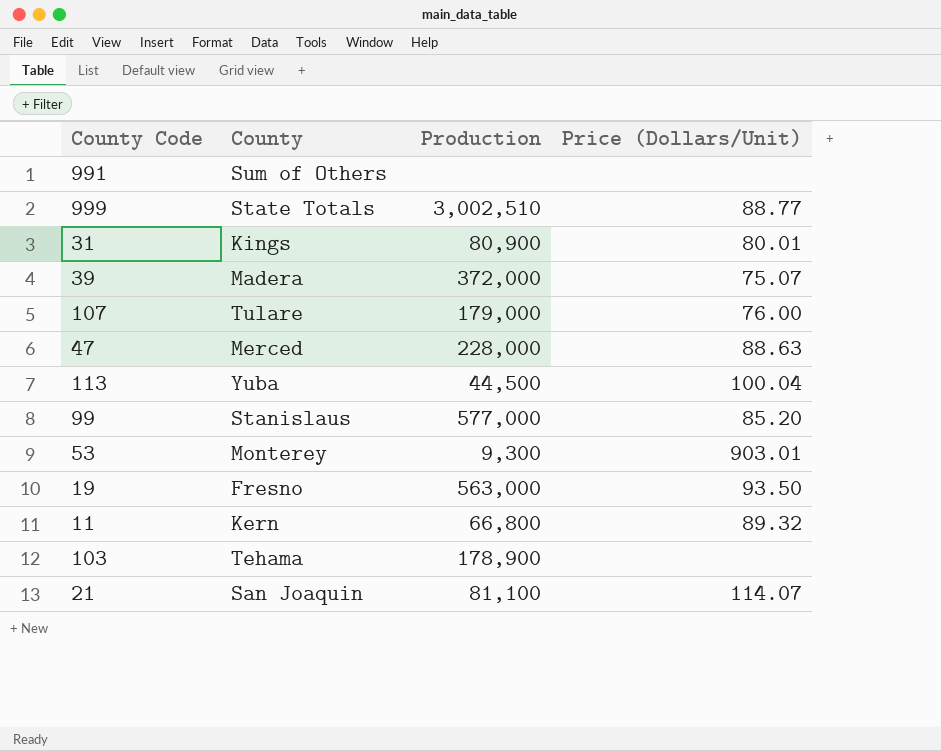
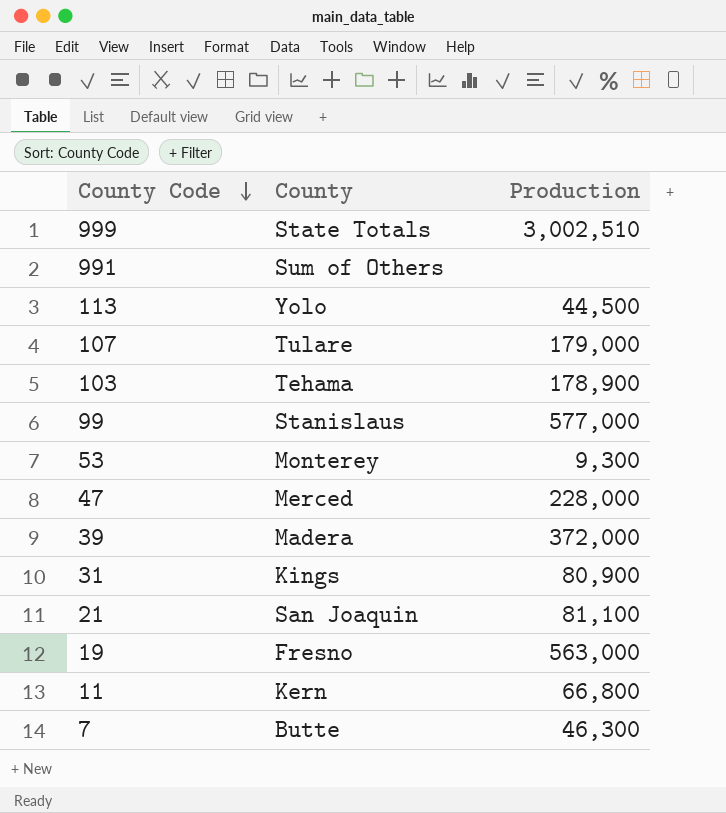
row order: none -> County Code descending
column Price (Dollars/Unit) | position: 4 -> none
113 | County: Yuba -> Yolo
row 7: none -> Butte | 46,300

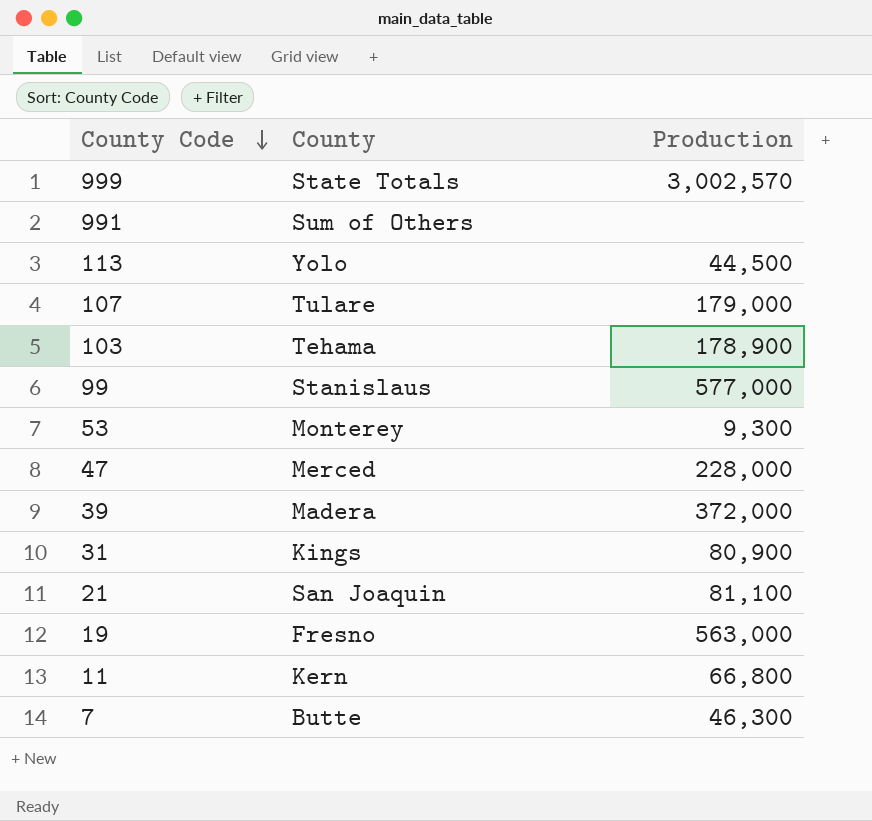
999 | Production: 3,002,510 -> 3,002,570

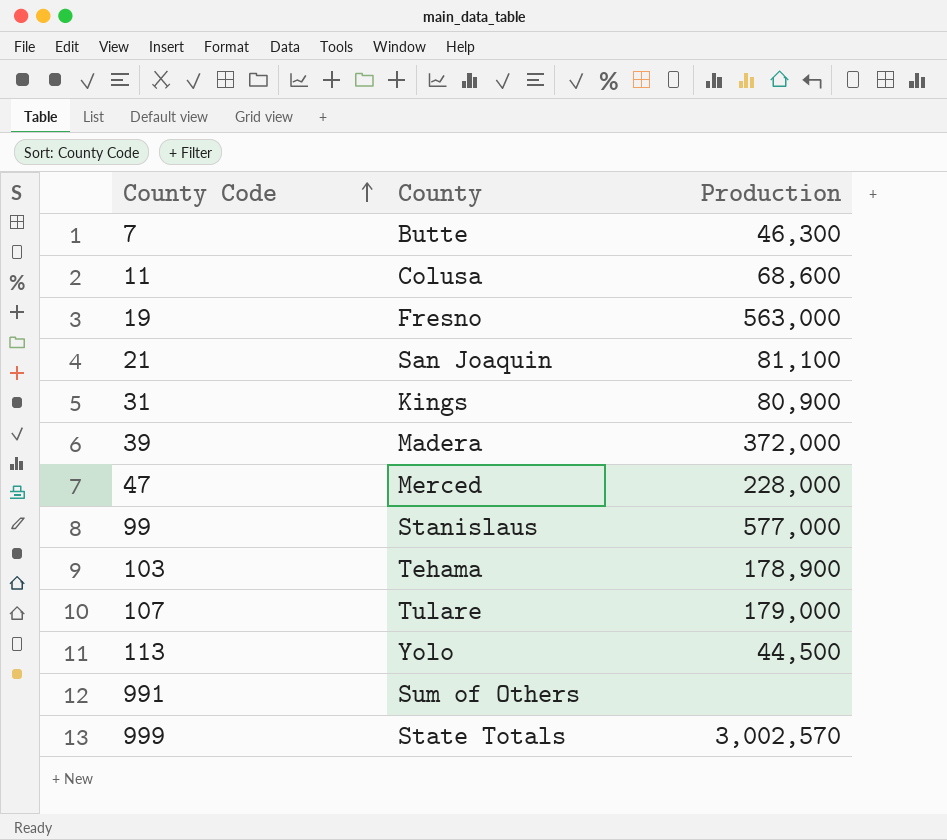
row order: County Code descending -> County Code ascending
row 53: Monterey | 9,300 -> none
11 | County: Kern -> Colusa
11 | Production: 66,800 -> 68,600

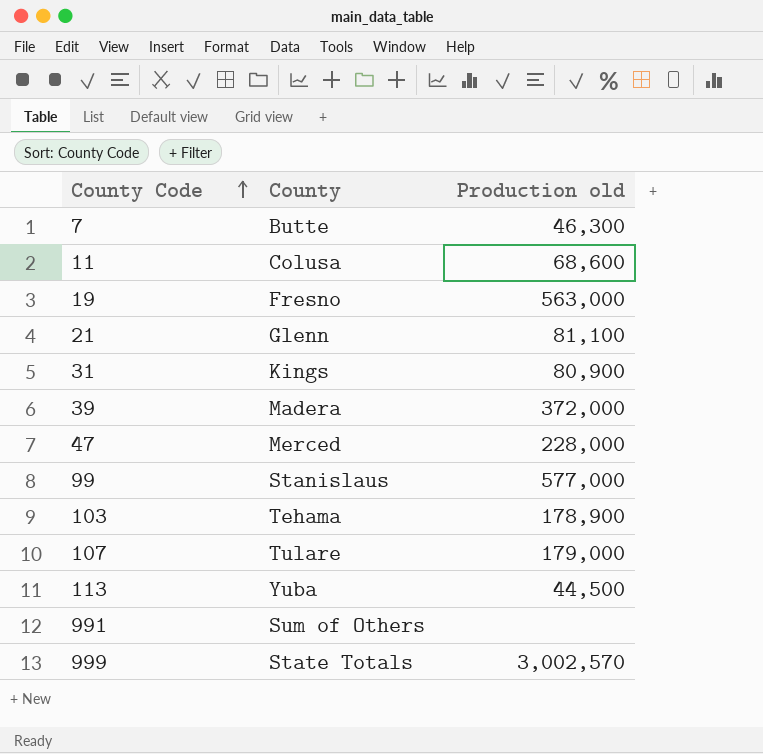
column name: Production -> Production old
21 | County: San Joaquin -> Glenn
113 | County: Yolo -> Yuba

